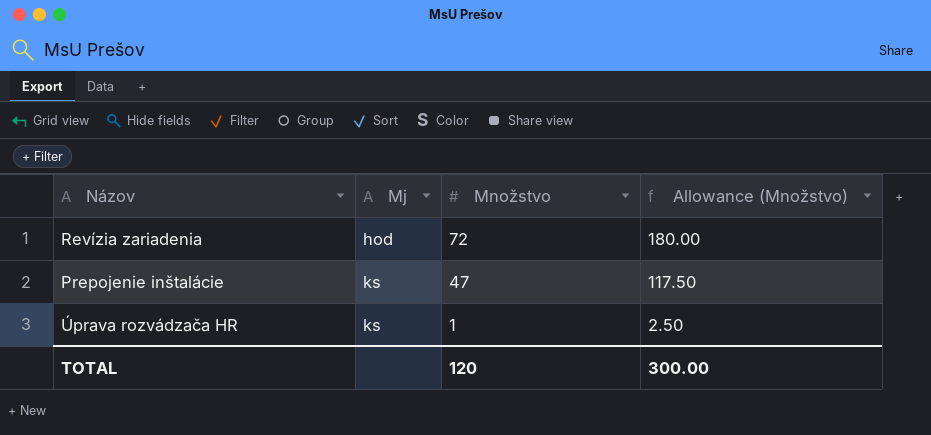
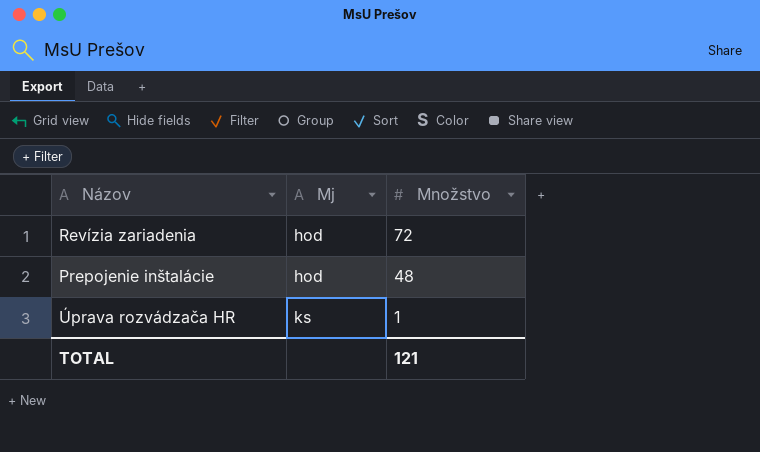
column Allowance (Množstvo) | formula: [Množstvo] * 2.5 -> none
Prepojenie inštalácie | Mj: ks -> hod
Prepojenie inštalácie | Množstvo: 47 -> 48
TOTAL | Množstvo: 120 -> 121

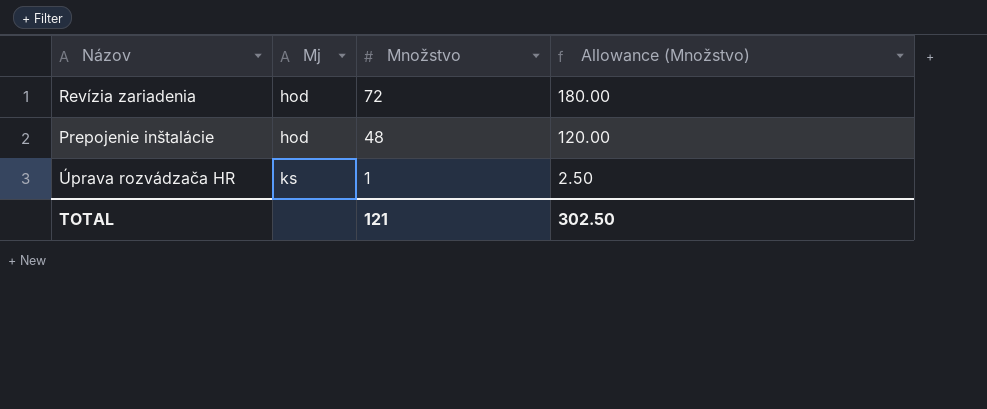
column Allowance (Množstvo) | formula: none -> [Množstvo] * 2.5

